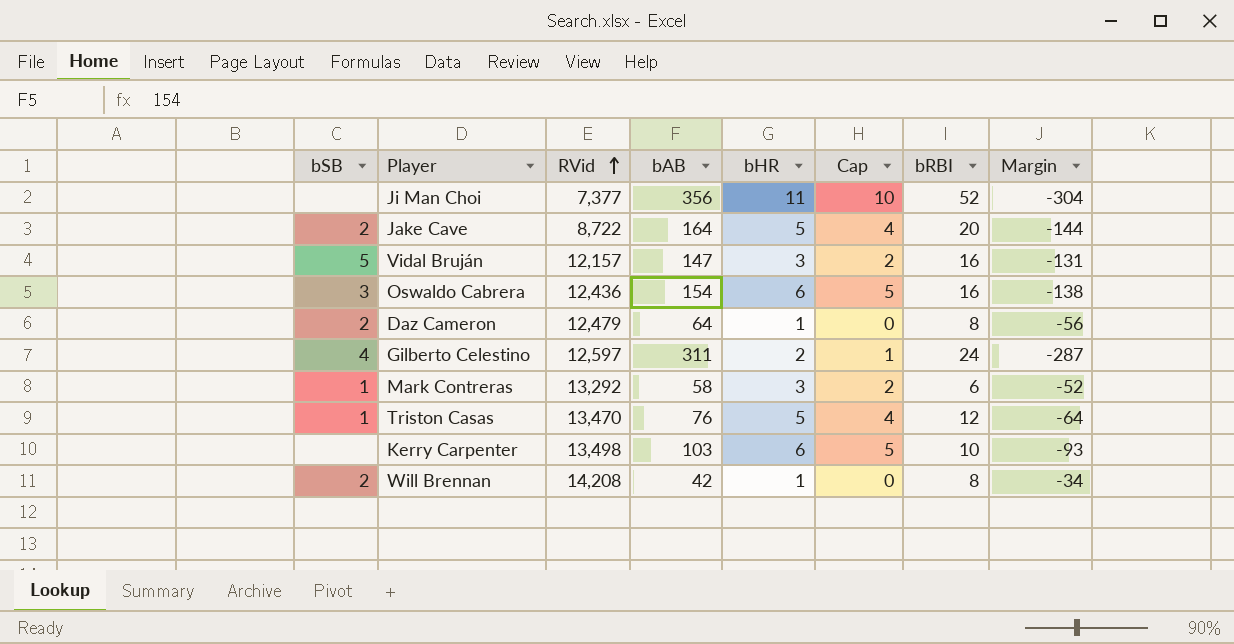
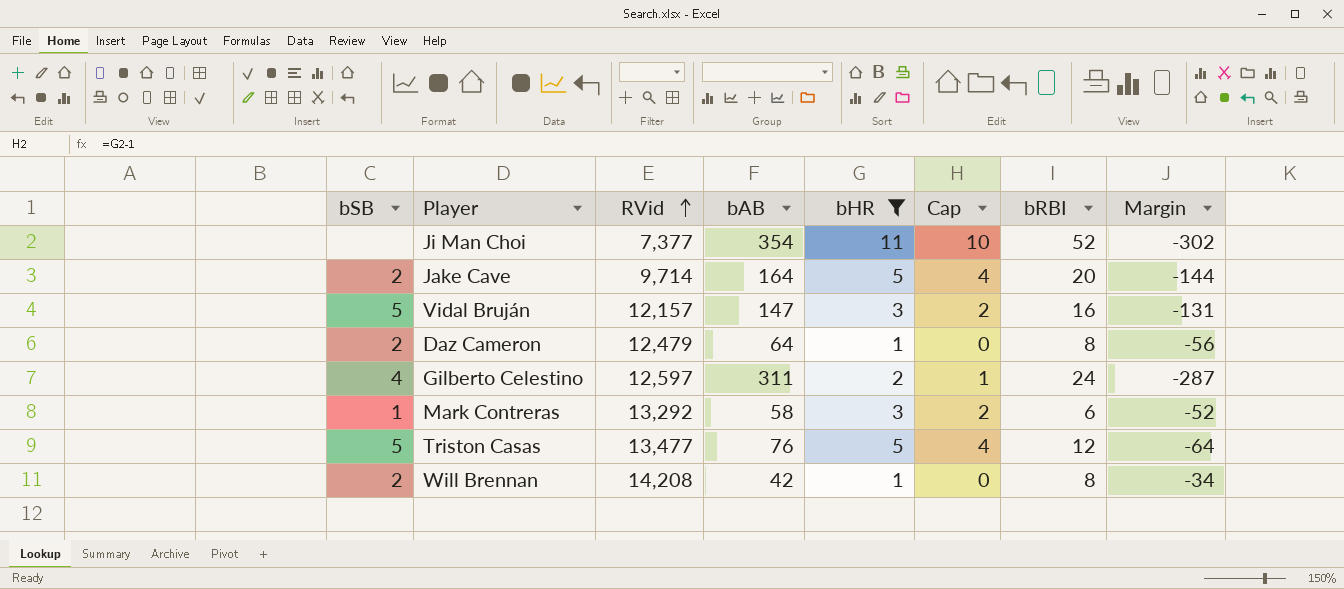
filter: none -> bHR != 6
Ji Man Choi | bAB: 356 -> 354
Ji Man Choi | Margin: -304 -> -302
Jake Cave | RVid: 8,722 -> 9,714
Triston Casas | bSB: 1 -> 5
Triston Casas | RVid: 13,470 -> 13,477

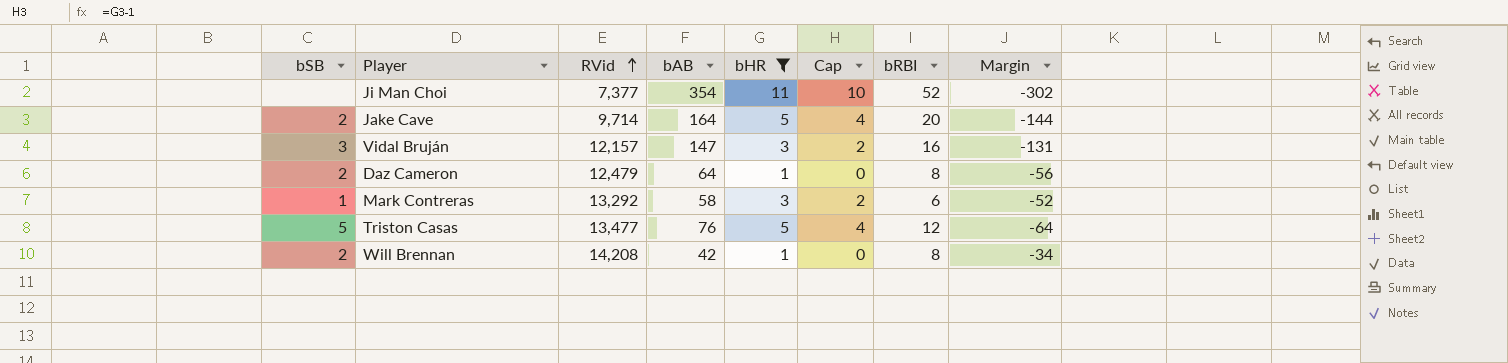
row Gilberto Celestino: 4 | 12,597 | 311 | 2 | 1 | 24 | -287 -> none
Vidal Bruján | bSB: 5 -> 3

